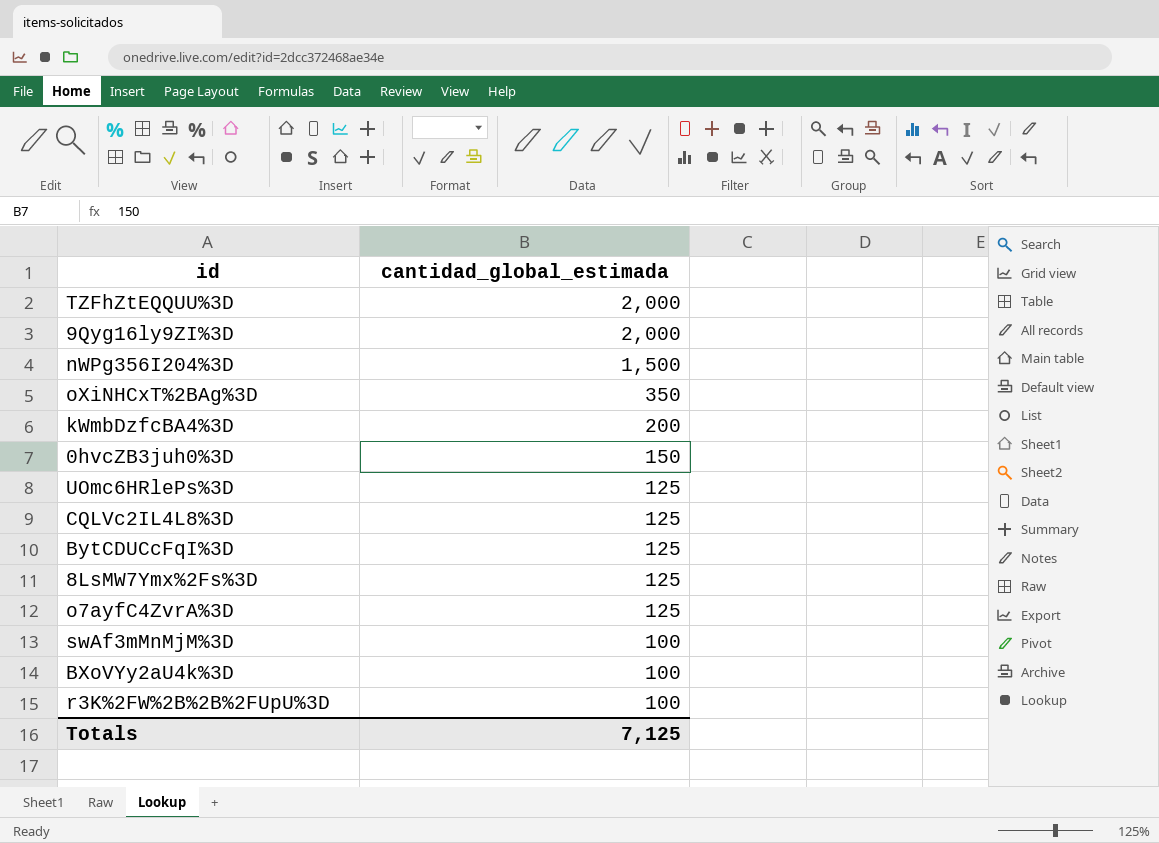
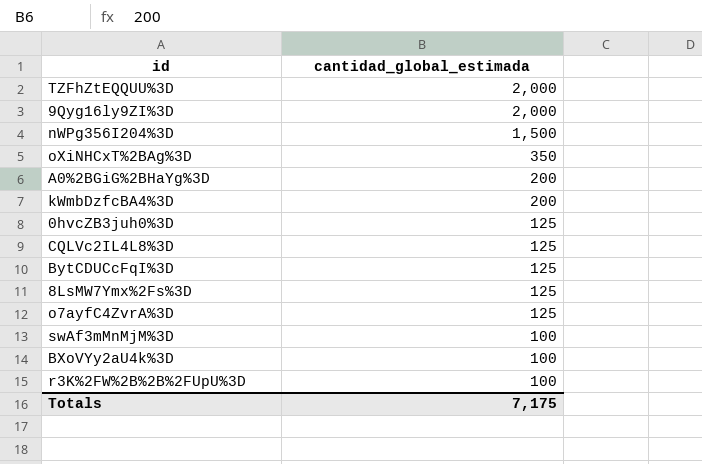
row UOmc6HRlePs%3D: 125 -> none
row A0%2BGiG%2BHaYg%3D: none -> 200
0hvcZB3juh0%3D | cantidad_global_estimada: 150 -> 125
Totals | cantidad_global_estimada: 7,125 -> 7,175

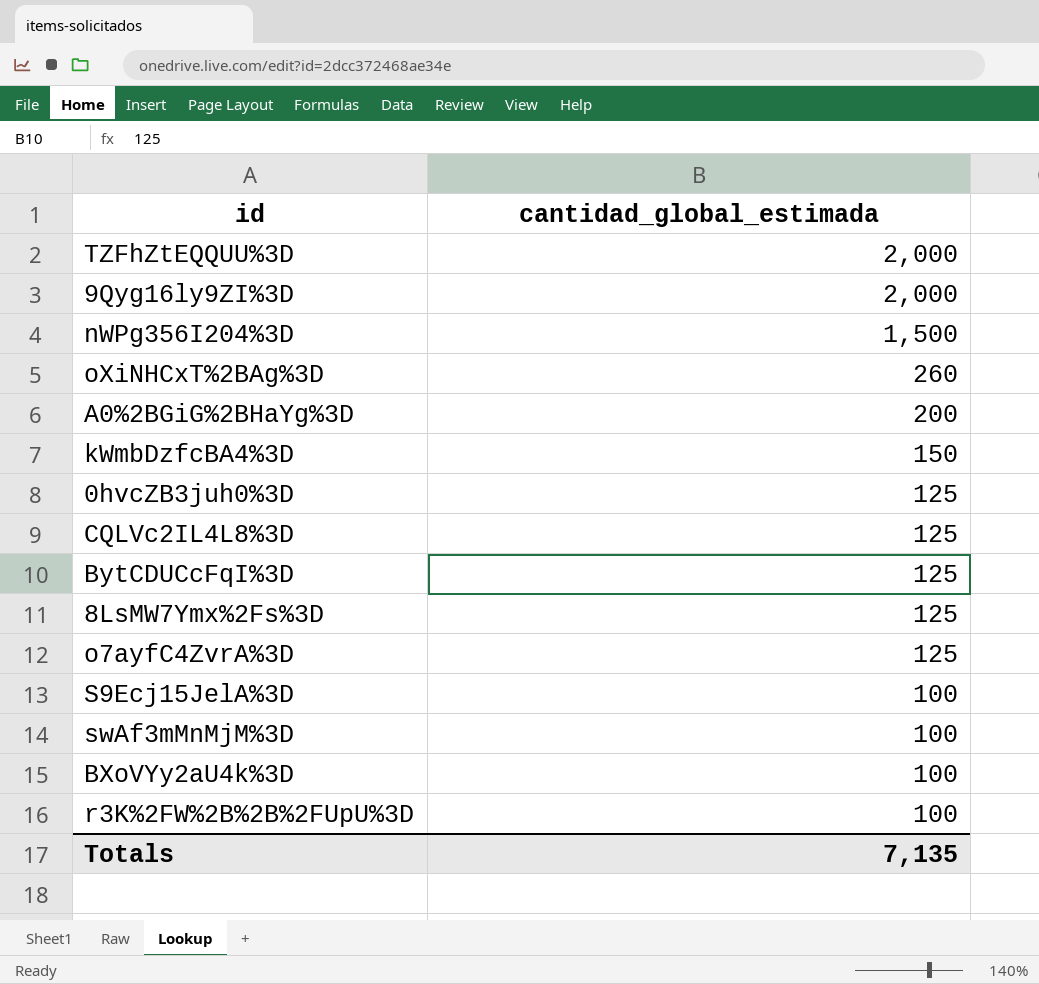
oXiNHCxT%2BAg%3D | cantidad_global_estimada: 350 -> 260
kWmbDzfcBA4%3D | cantidad_global_estimada: 200 -> 150
row S9Ecj15JelA%3D: none -> 100
Totals | cantidad_global_estimada: 7,175 -> 7,135

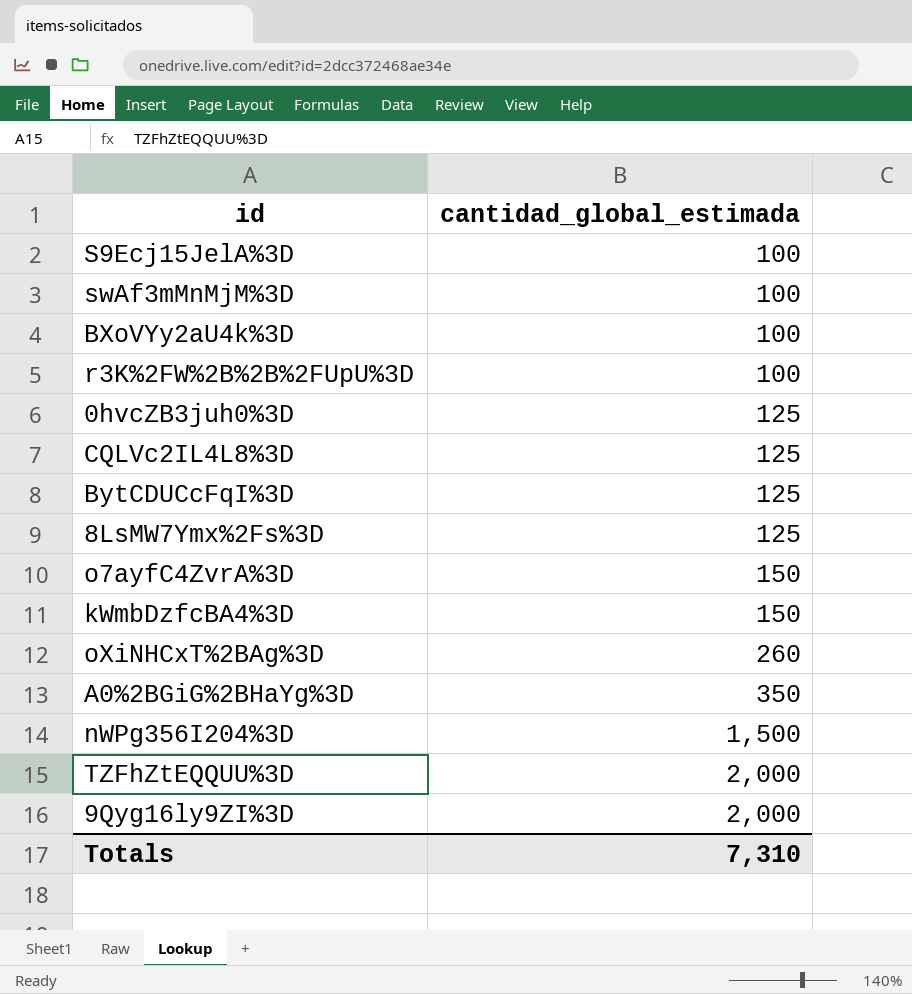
row order: cantidad_global_estimada descending -> cantidad_global_estimada ascending
o7ayfC4ZvrA%3D | cantidad_global_estimada: 125 -> 150
A0%2BGiG%2BHaYg%3D | cantidad_global_estimada: 200 -> 350
Totals | cantidad_global_estimada: 7,135 -> 7,310

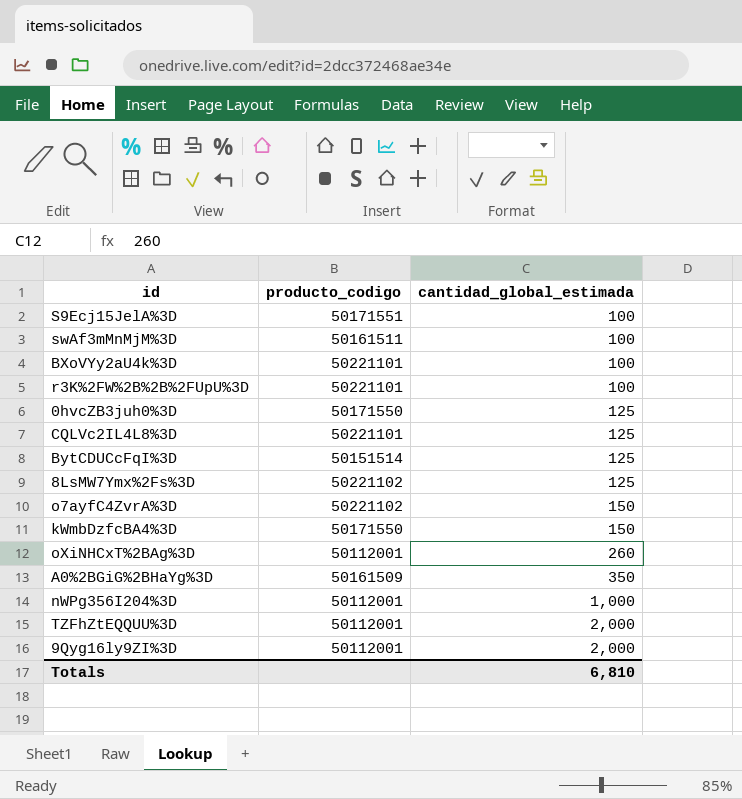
column producto_codigo | position: none -> 2
nWPg356I204%3D | cantidad_global_estimada: 1,500 -> 1,000
Totals | cantidad_global_estimada: 7,310 -> 6,810

